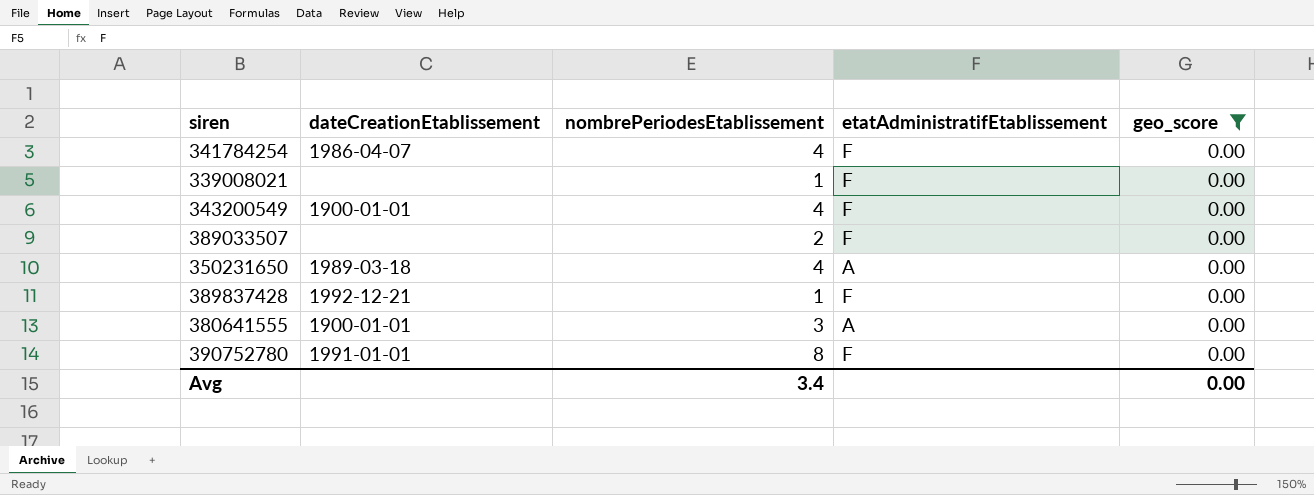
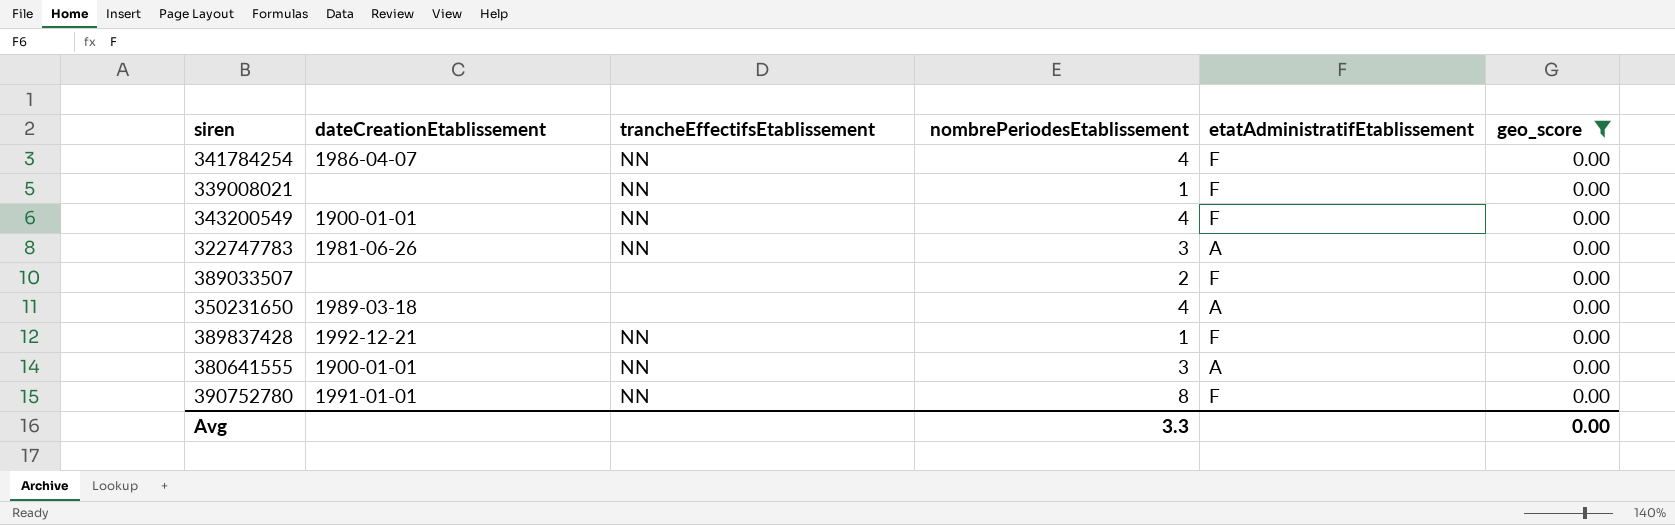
column trancheEffectifsEtablissement | position: none -> 3
row 322747783: none -> 1981-06-26 | NN | 3 | A | 0.00
Avg | nombrePeriodesEtablissement: 3.4 -> 3.3

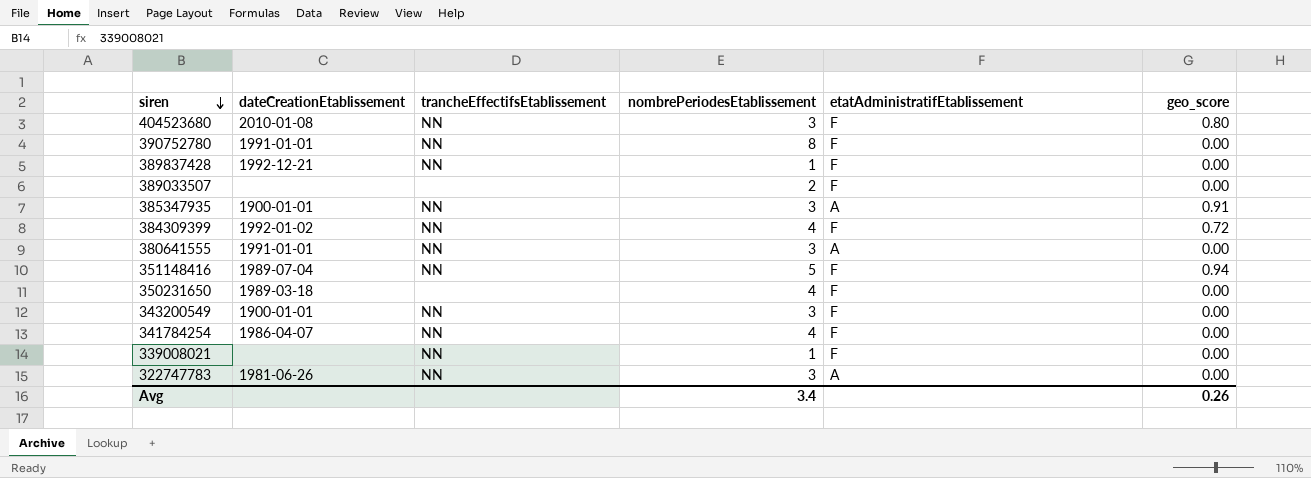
filter: geo_score = 0.00 -> none
row order: none -> siren descending
380641555 | dateCreationEtablissement: 1900-01-01 -> 1991-01-01
350231650 | etatAdministratifEtablissement: A -> F
343200549 | nombrePeriodesEtablissement: 4 -> 3
Avg | nombrePeriodesEtablissement: 3.3 -> 3.4
Avg | geo_score: 0.00 -> 0.26

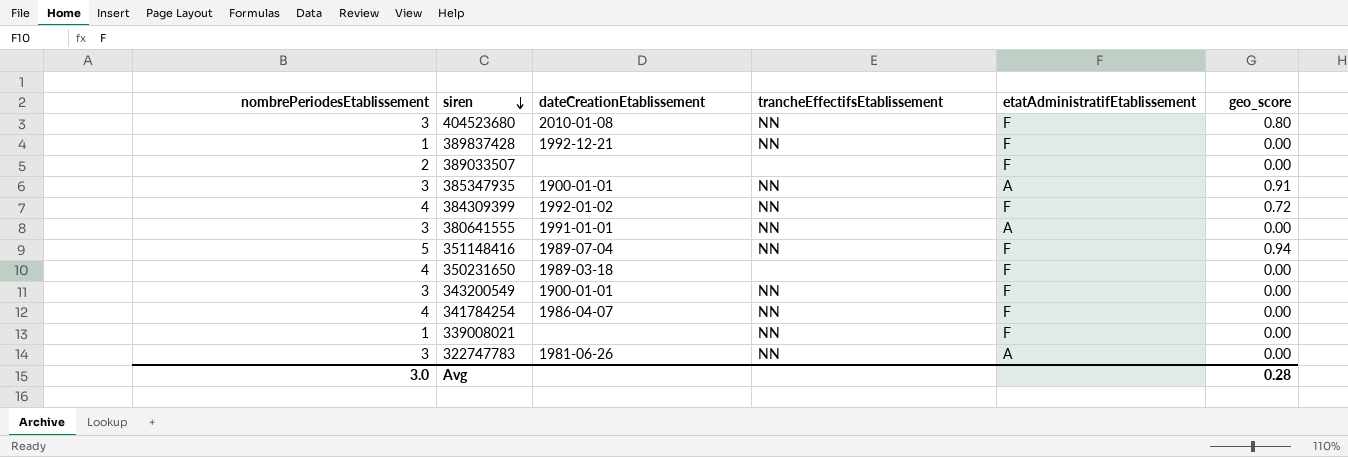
column nombrePeriodesEtablissement | position: 4 -> 1
row 390752780: 1991-01-01 | NN | 8 | F | 0.00 -> none
Avg | nombrePeriodesEtablissement: 3.4 -> 3.0
Avg | geo_score: 0.26 -> 0.28

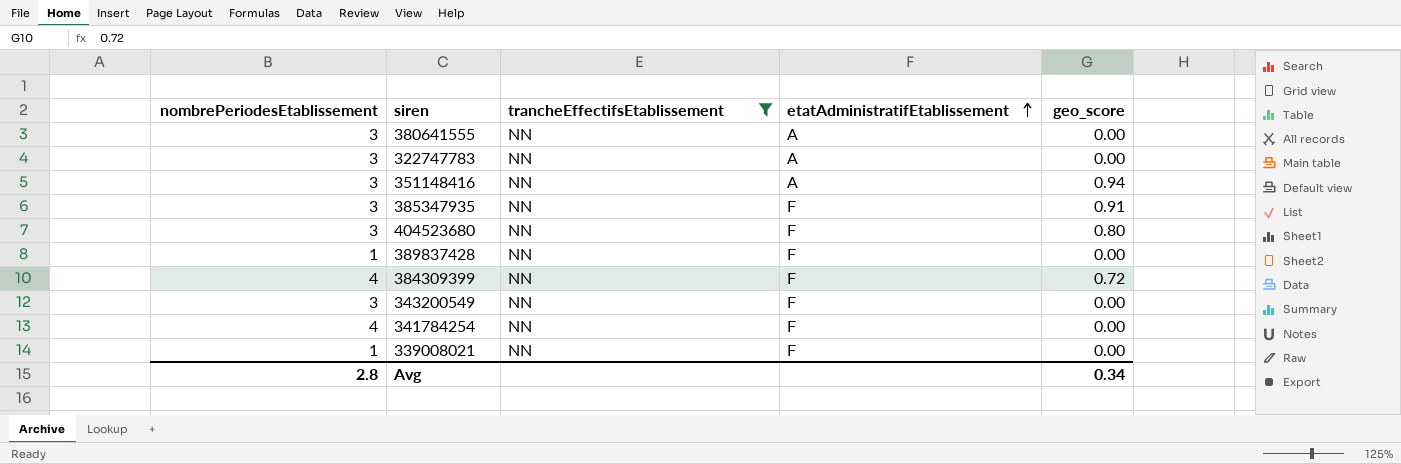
filter: none -> trancheEffectifsEtablissement = NN
row order: siren descending -> etatAdministratifEtablissement ascending
column dateCreationEtablissement | position: 3 -> none
351148416 | nombrePeriodesEtablissement: 5 -> 3
351148416 | etatAdministratifEtablissement: F -> A
385347935 | etatAdministratifEtablissement: A -> F
Avg | nombrePeriodesEtablissement: 3.0 -> 2.8
Avg | geo_score: 0.28 -> 0.34

